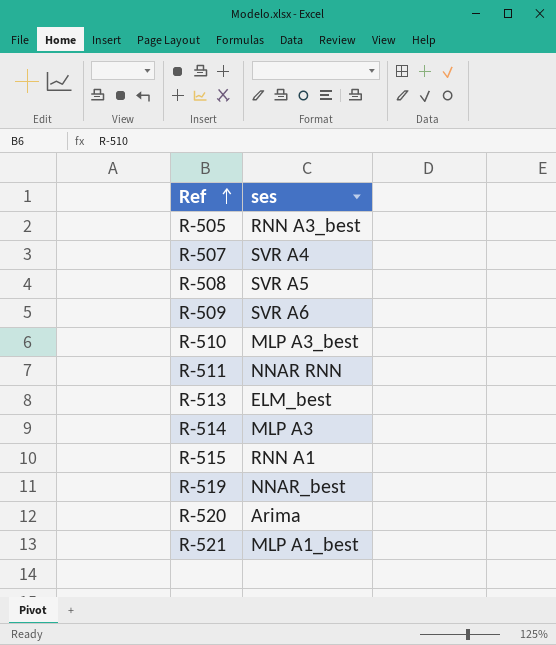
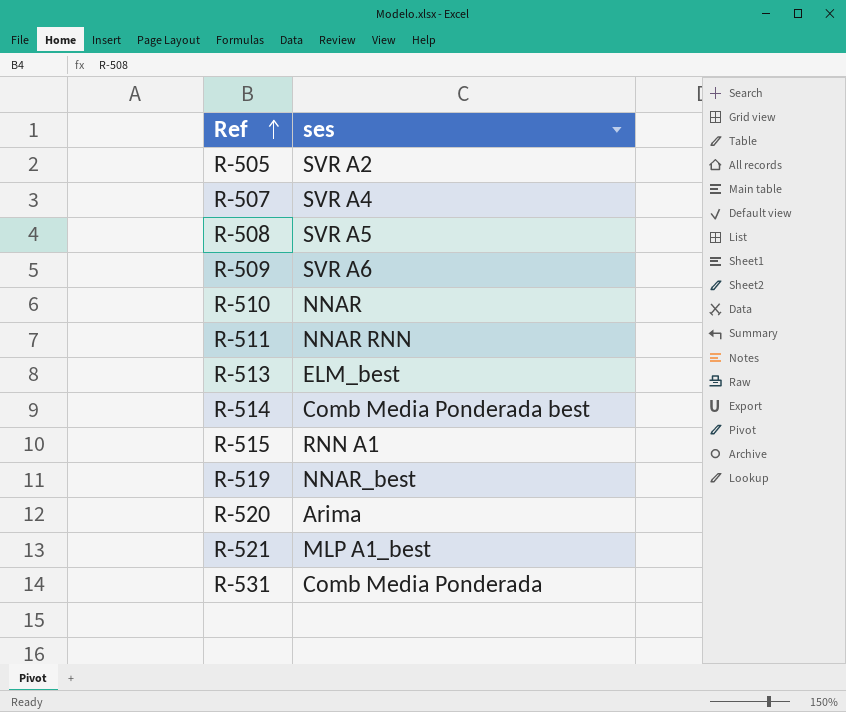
R-505 | ses: RNN A3_best -> SVR A2
R-510 | ses: MLP A3_best -> NNAR
R-514 | ses: MLP A3 -> Comb Media Ponderada best
row R-531: none -> Comb Media Ponderada

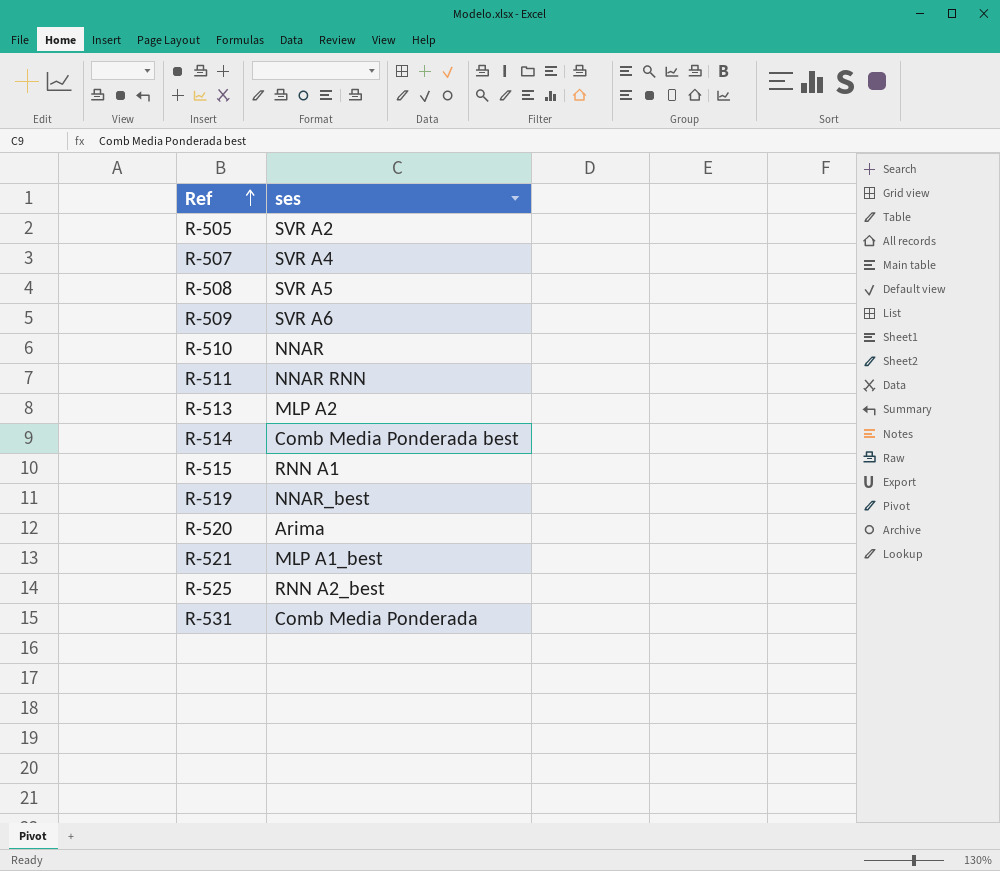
R-513 | ses: ELM_best -> MLP A2
row R-525: none -> RNN A2_best

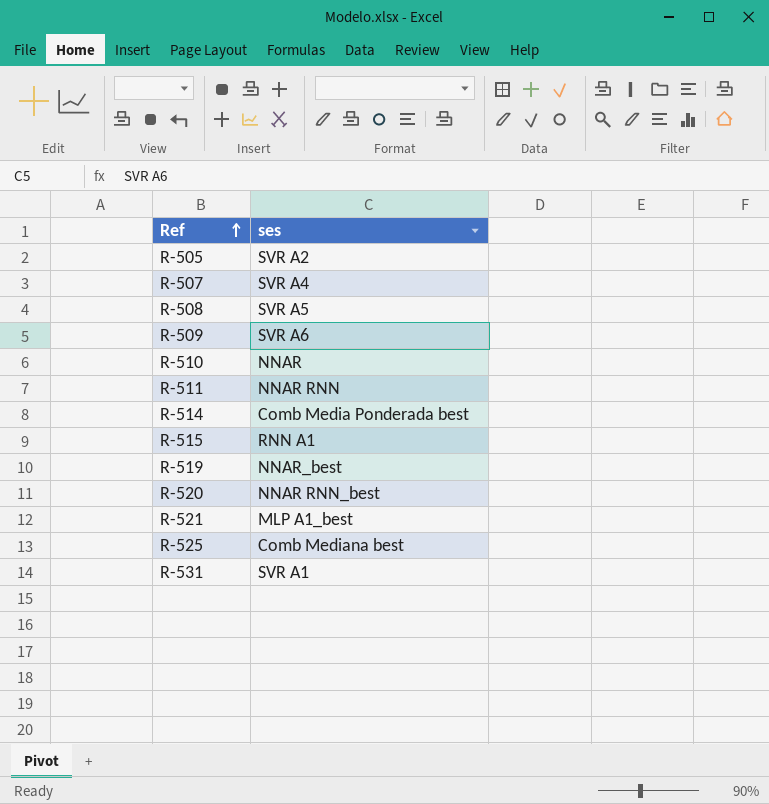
row R-513: MLP A2 -> none
R-520 | ses: Arima -> NNAR RNN_best
R-525 | ses: RNN A2_best -> Comb Mediana best
R-531 | ses: Comb Media Ponderada -> SVR A1

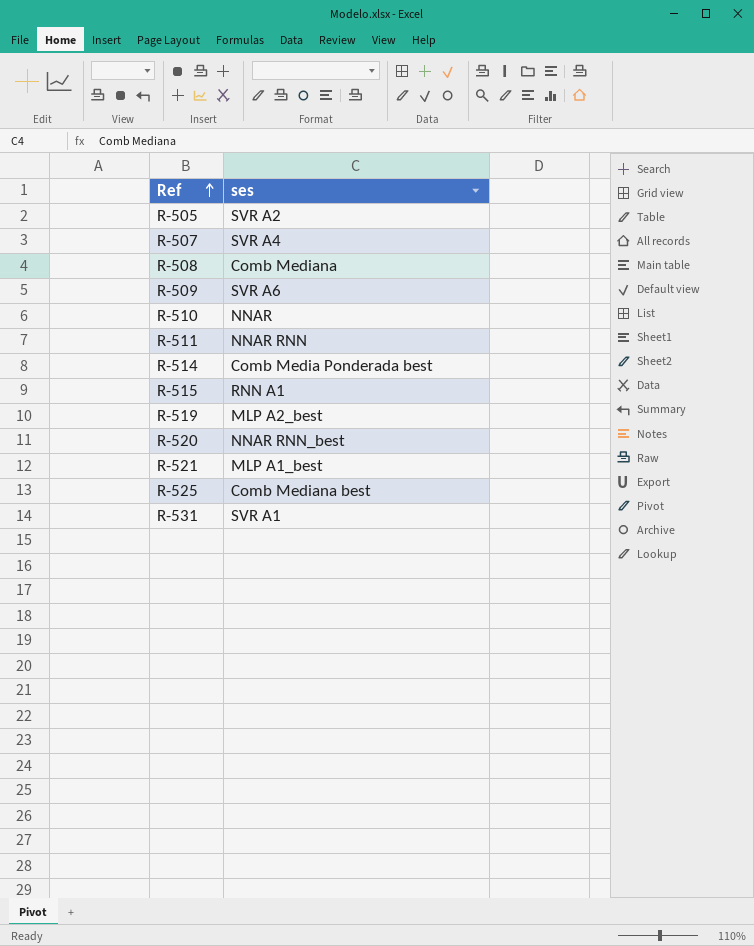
R-508 | ses: SVR A5 -> Comb Mediana
R-519 | ses: NNAR_best -> MLP A2_best

